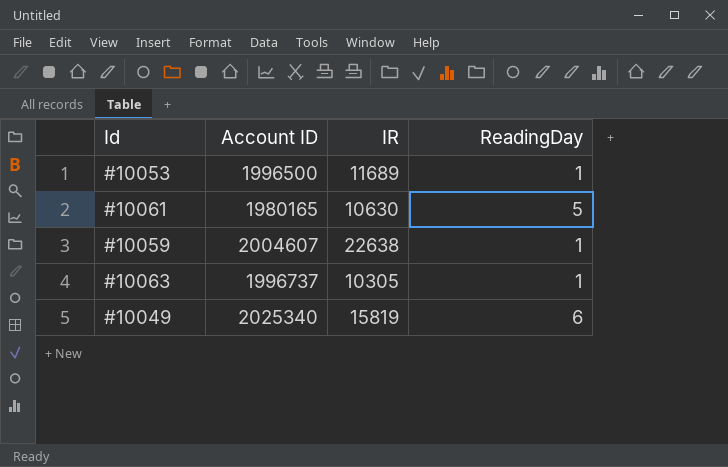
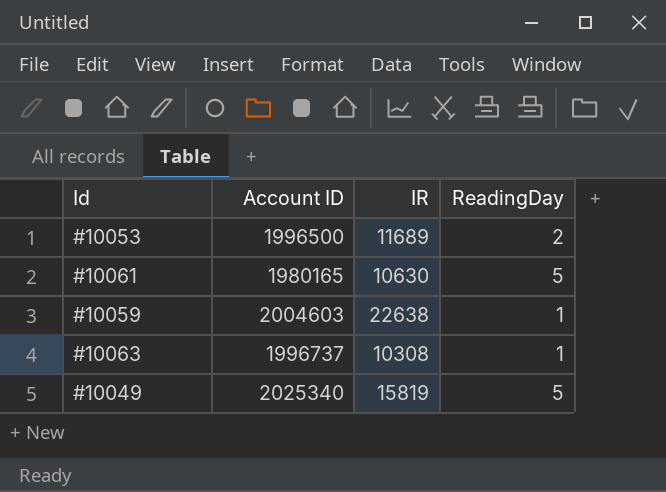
#10053 | ReadingDay: 1 -> 2
#10059 | Account ID: 2004607 -> 2004603
#10063 | IR: 10305 -> 10308
#10049 | ReadingDay: 6 -> 5

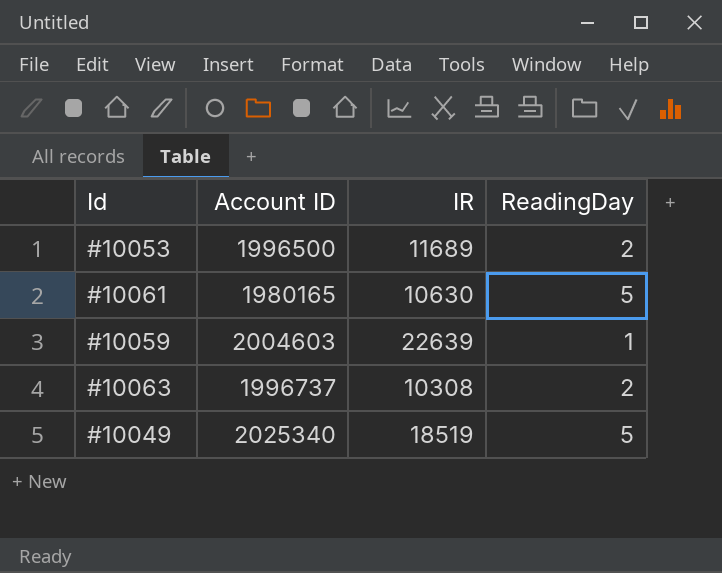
#10059 | IR: 22638 -> 22639
#10063 | ReadingDay: 1 -> 2
#10049 | IR: 15819 -> 18519

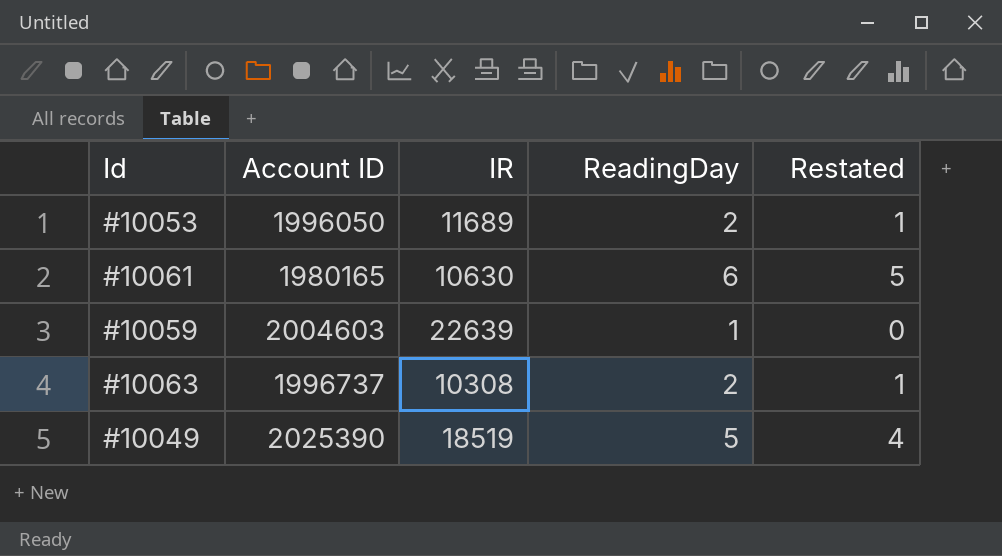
column Restated | formula: none -> [ReadingDay] - 1
#10053 | Account ID: 1996500 -> 1996050
#10061 | ReadingDay: 5 -> 6
#10049 | Account ID: 2025340 -> 2025390

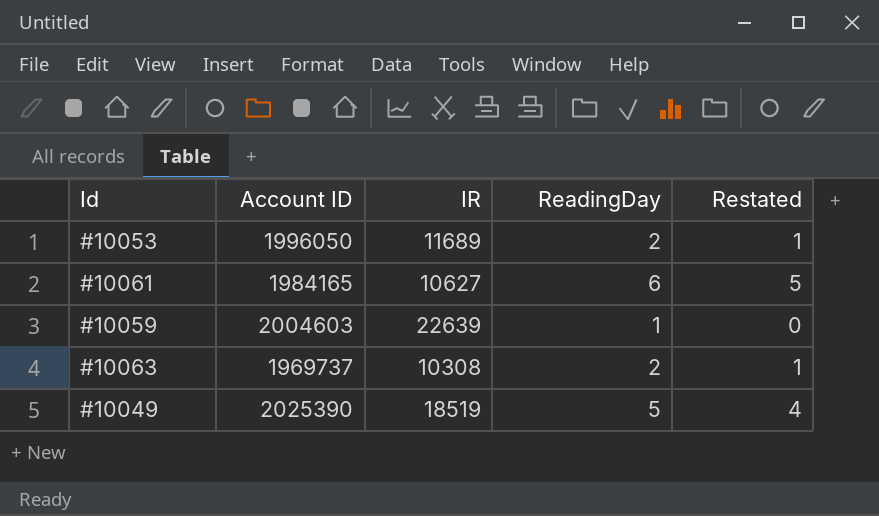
#10061 | Account ID: 1980165 -> 1984165
#10061 | IR: 10630 -> 10627
#10063 | Account ID: 1996737 -> 1969737

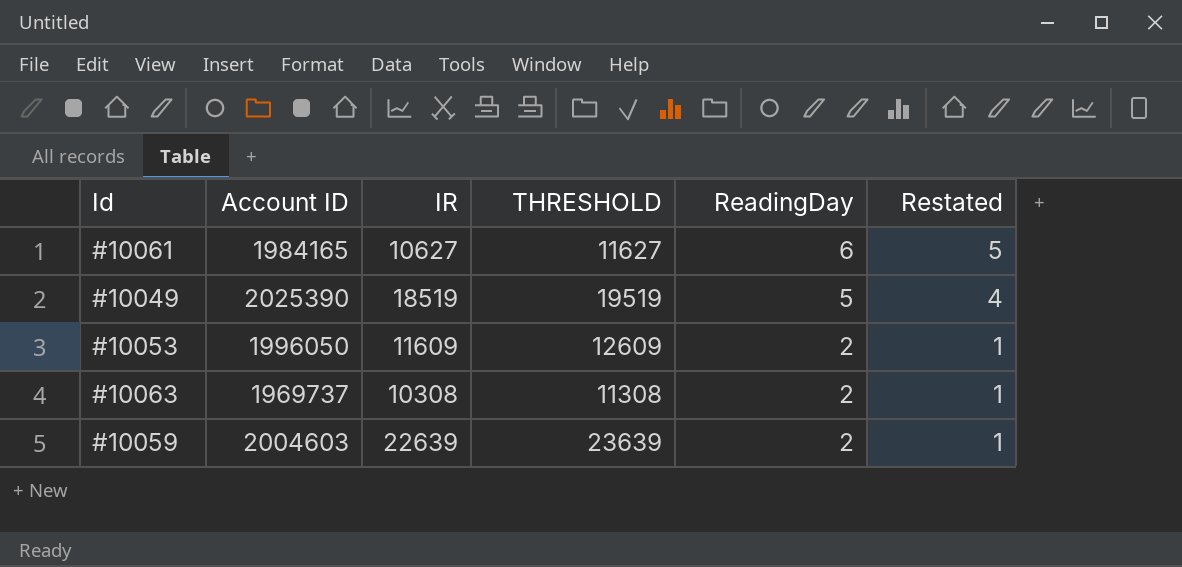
row order: none -> ReadingDay descending
column THRESHOLD | formula: none -> [IR] + 1000
#10053 | IR: 11689 -> 11609
#10059 | ReadingDay: 1 -> 2
#10059 | Restated: 0 -> 1

